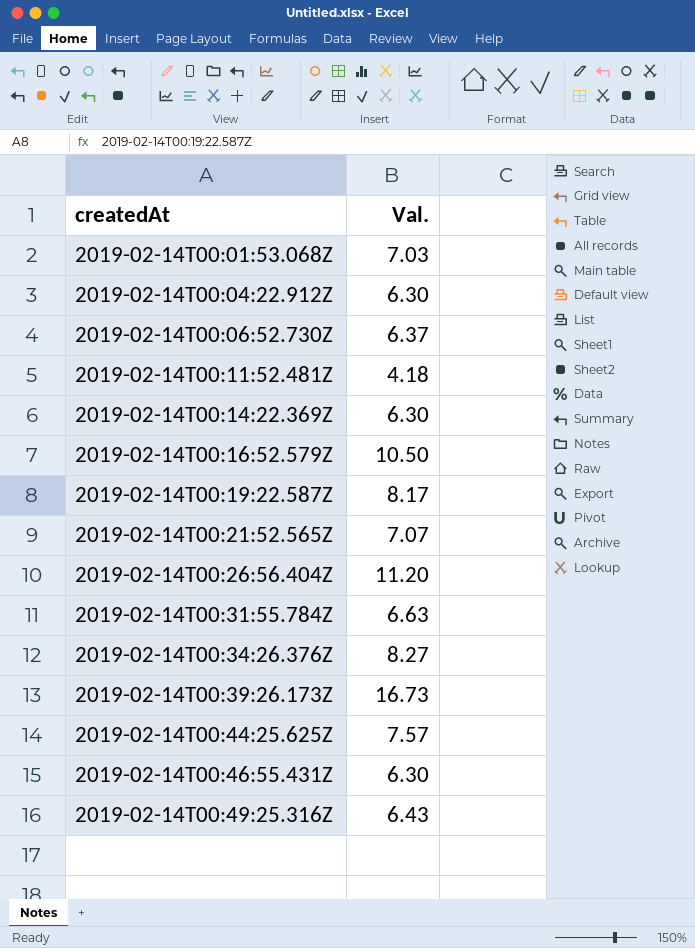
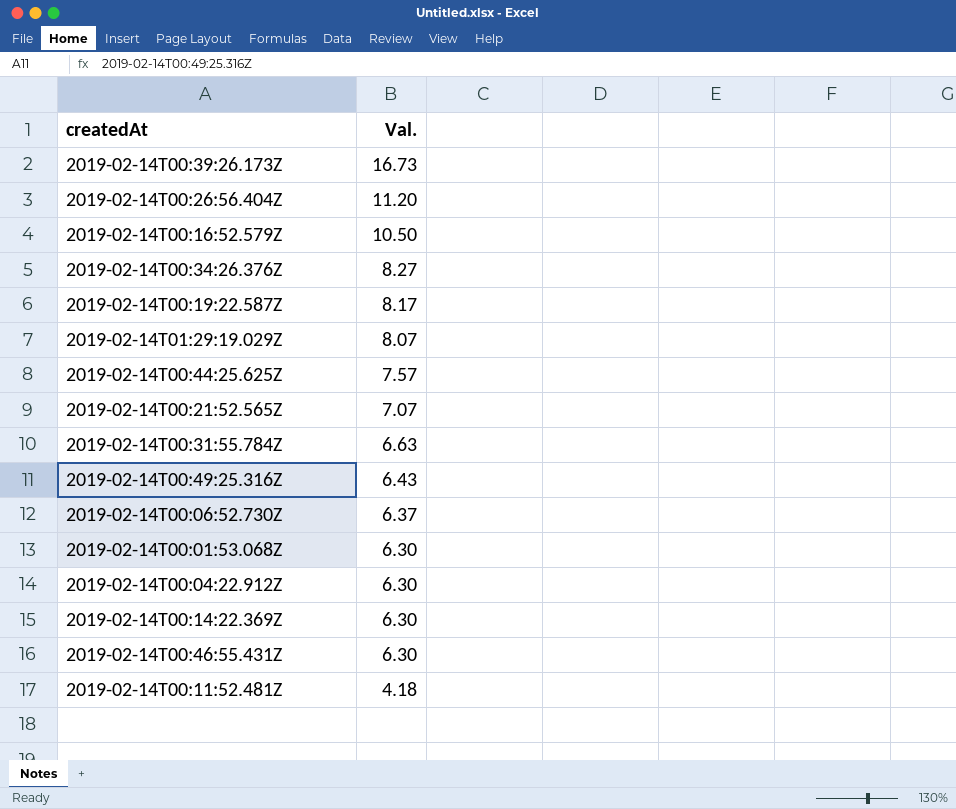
row order: createdAt ascending -> Val. descending
row 2019-02-14T01:29:19.029Z: none -> 8.07
2019-02-14T00:01:53.068Z | Val.: 7.03 -> 6.30

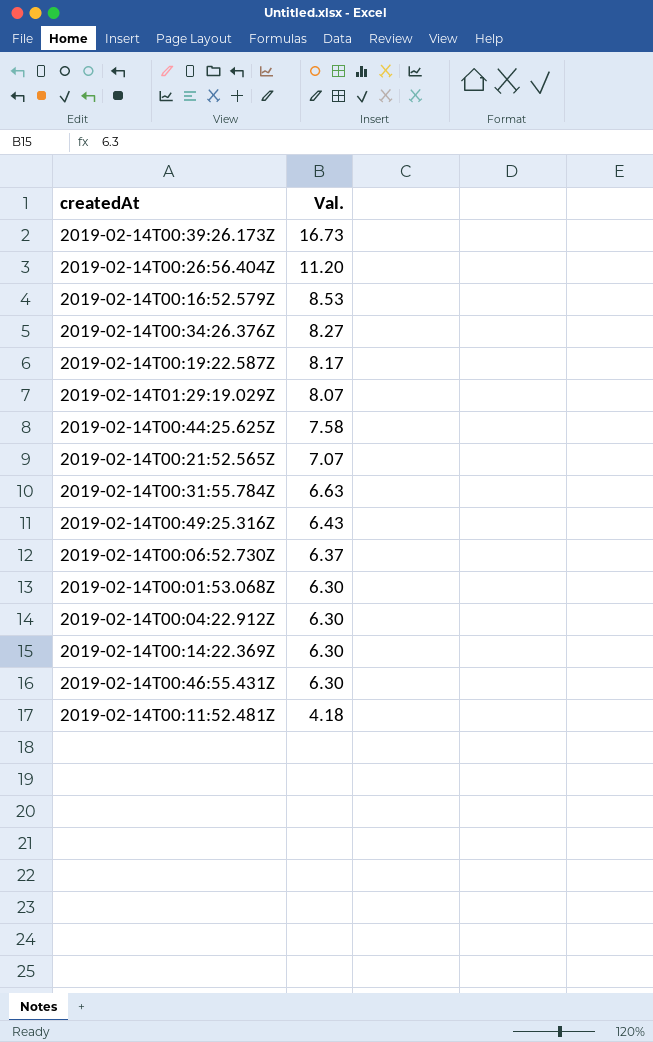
2019-02-14T00:16:52.579Z | Val.: 10.50 -> 8.53
2019-02-14T00:44:25.625Z | Val.: 7.57 -> 7.58

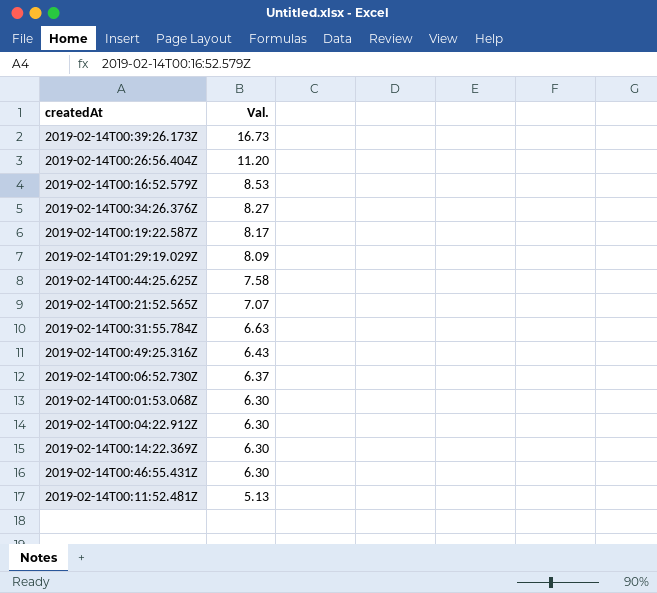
2019-02-14T01:29:19.029Z | Val.: 8.07 -> 8.09
2019-02-14T00:11:52.481Z | Val.: 4.18 -> 5.13

